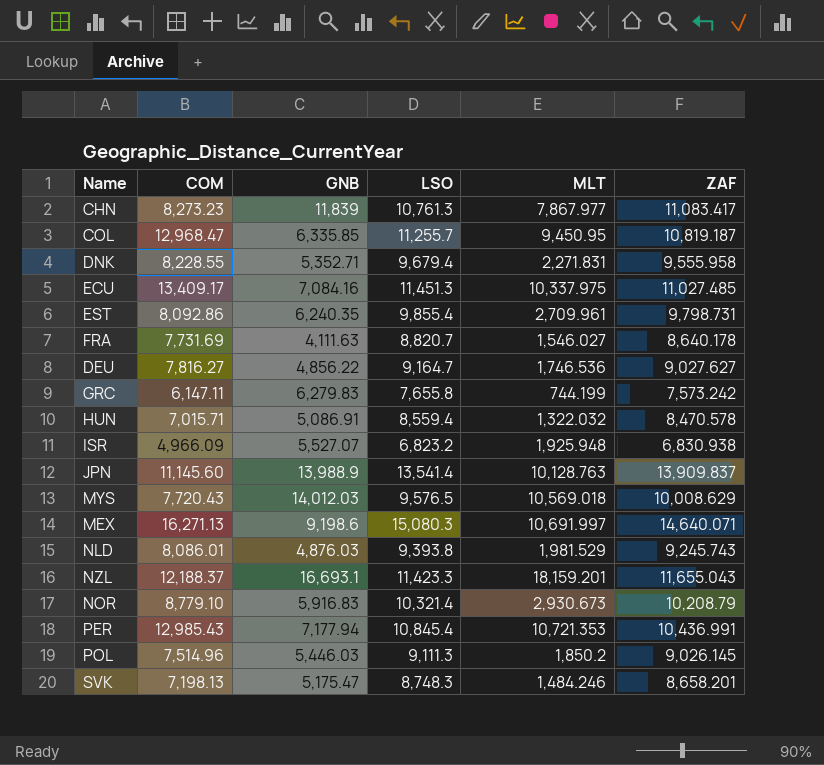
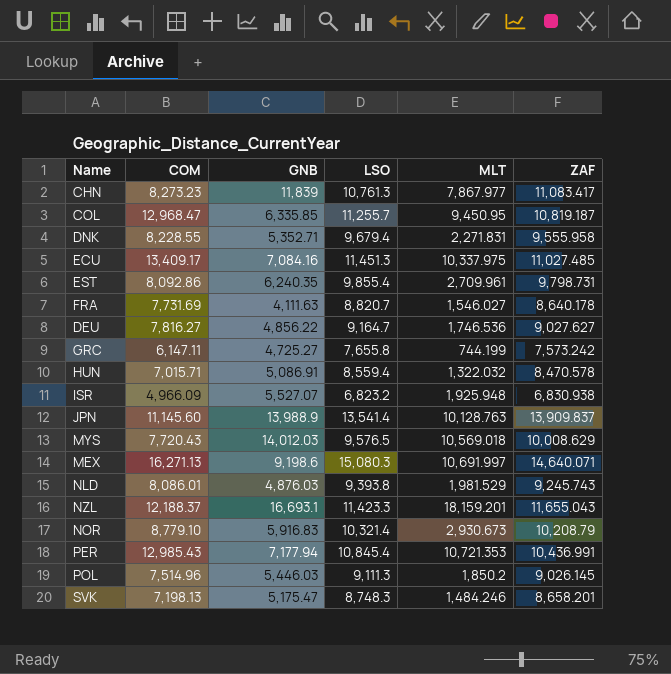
GRC | GNB: 6,279.83 -> 4,725.27

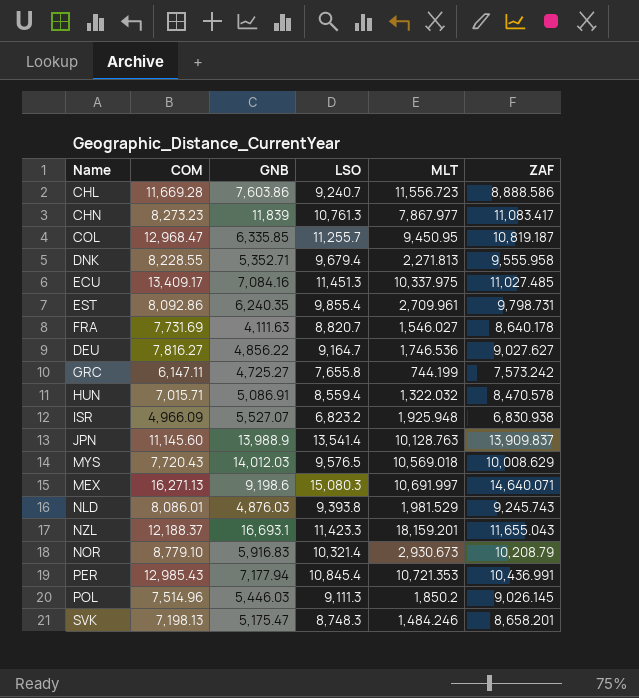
row CHL: none -> 11,669.28 | 7,603.86 | 9,240.7 | 11,556.723 | 8,888.586
DNK | MLT: 2,271.831 -> 2,271.813

